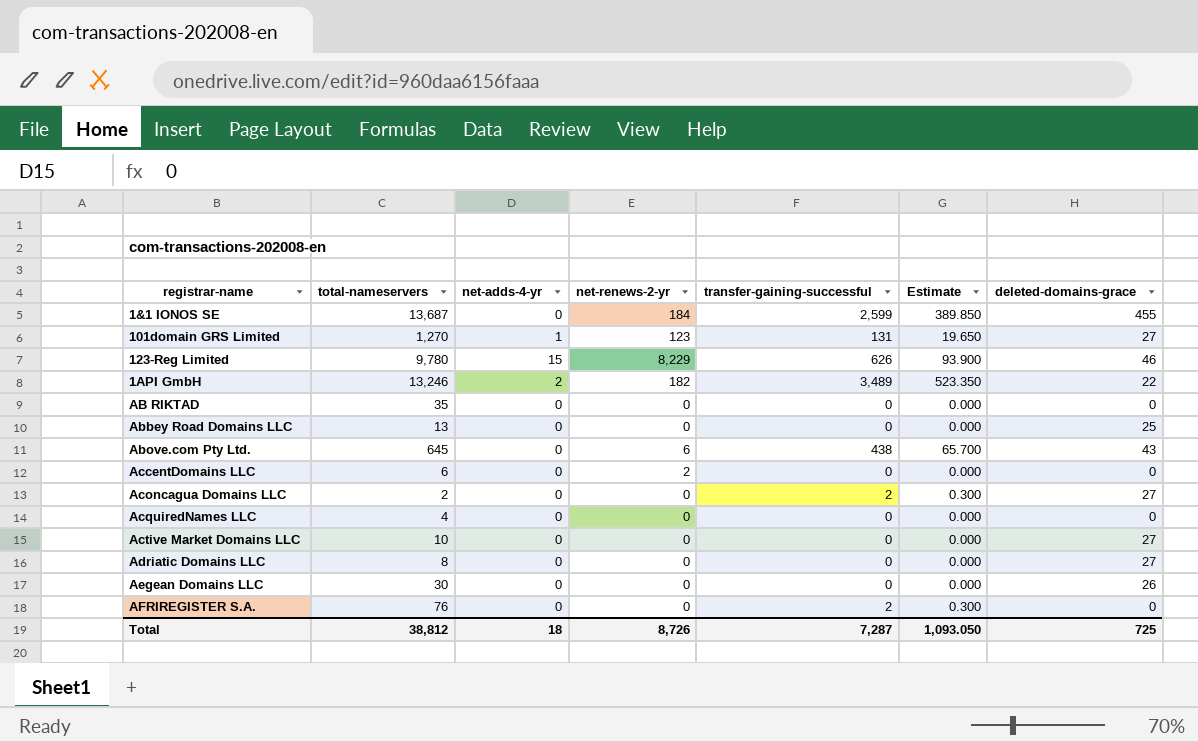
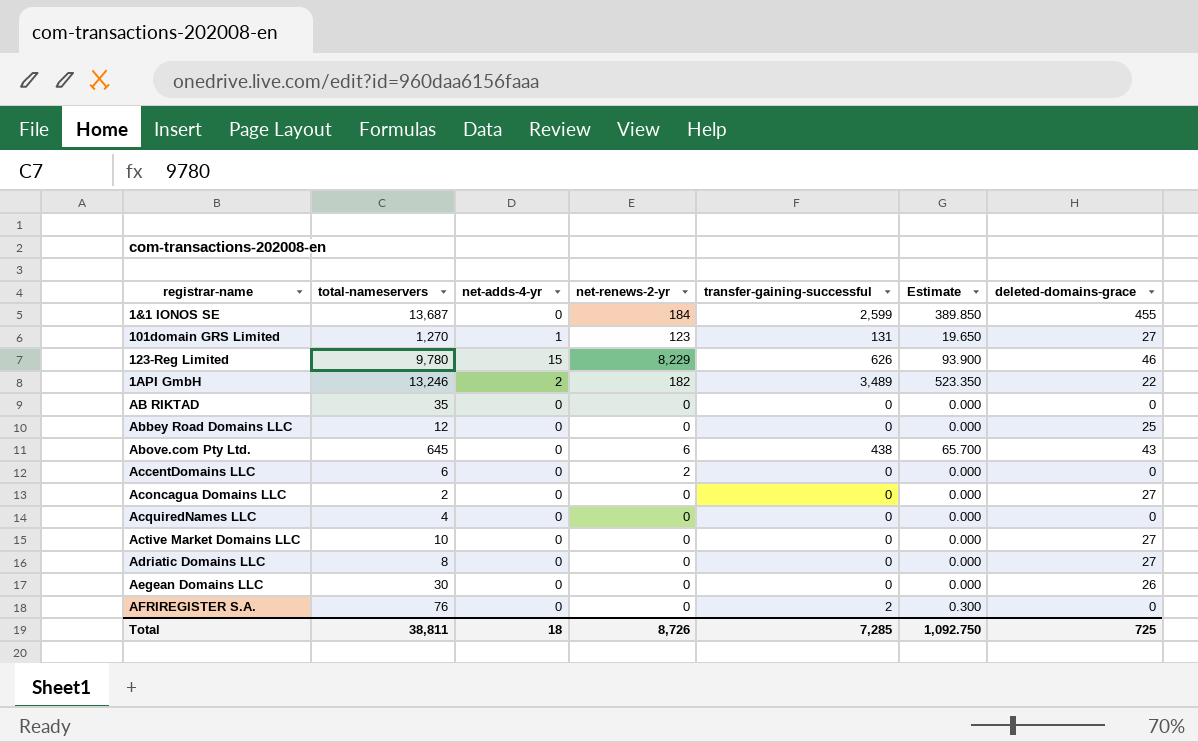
Abbey Road Domains LLC | total-nameservers: 13 -> 12
Aconcagua Domains LLC | transfer-gaining-successful: 2 -> 0
Aconcagua Domains LLC | Estimate: 0.300 -> 0.000
Total | total-nameservers: 38,812 -> 38,811
Total | transfer-gaining-successful: 7,287 -> 7,285
Total | Estimate: 1,093.050 -> 1,092.750

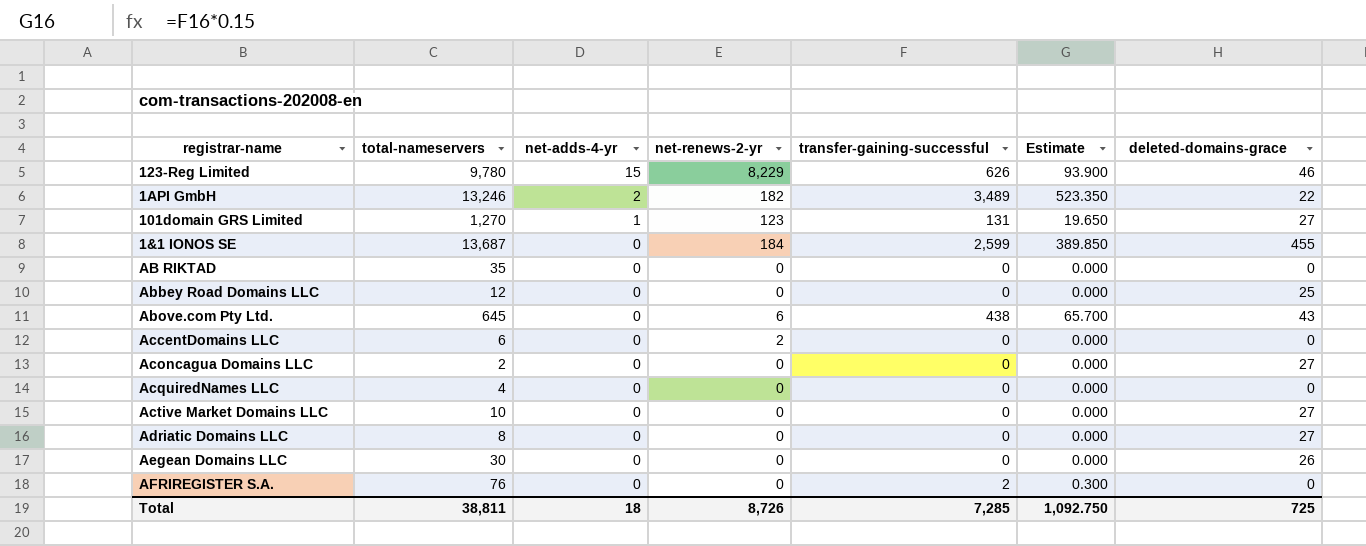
row order: none -> net-adds-4-yr descending

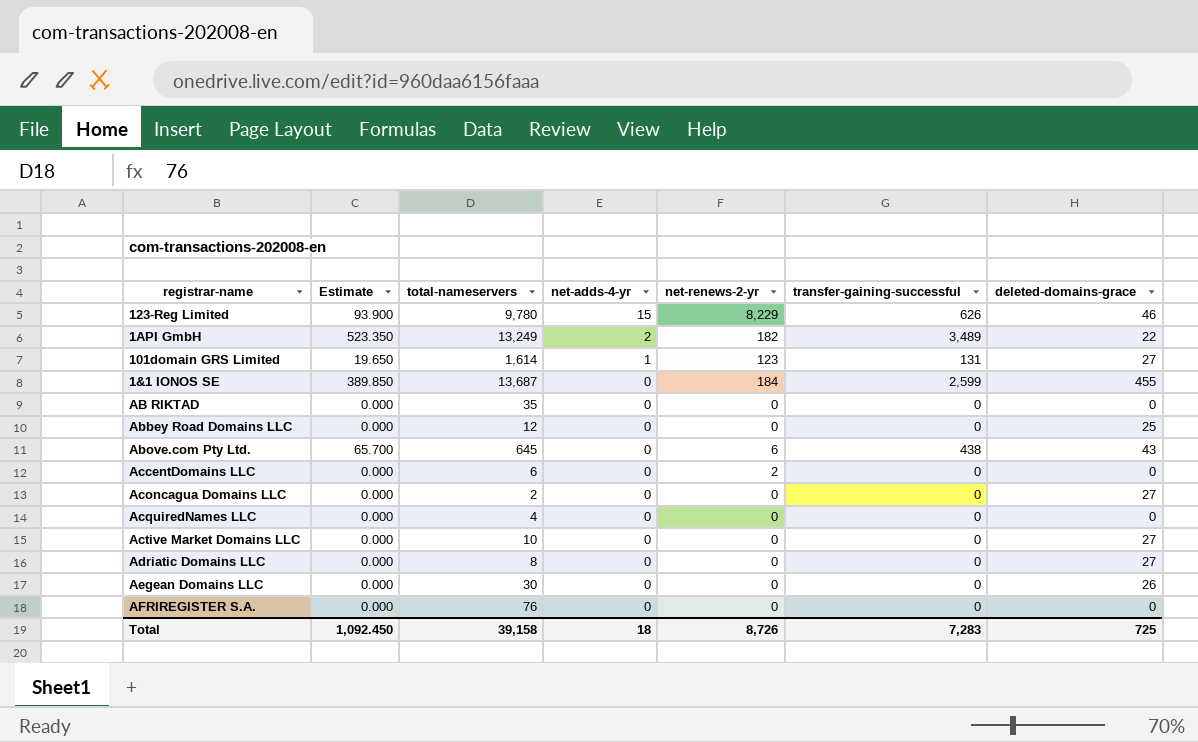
column Estimate | position: 6 -> 2
1API GmbH | total-nameservers: 13,246 -> 13,249
101domain GRS Limited | total-nameservers: 1,270 -> 1,614
AFRIREGISTER S.A. | Estimate: 0.300 -> 0.000
AFRIREGISTER S.A. | transfer-gaining-successful: 2 -> 0
Total | Estimate: 1,092.750 -> 1,092.450
Total | total-nameservers: 38,811 -> 39,158
Total | transfer-gaining-successful: 7,285 -> 7,283

